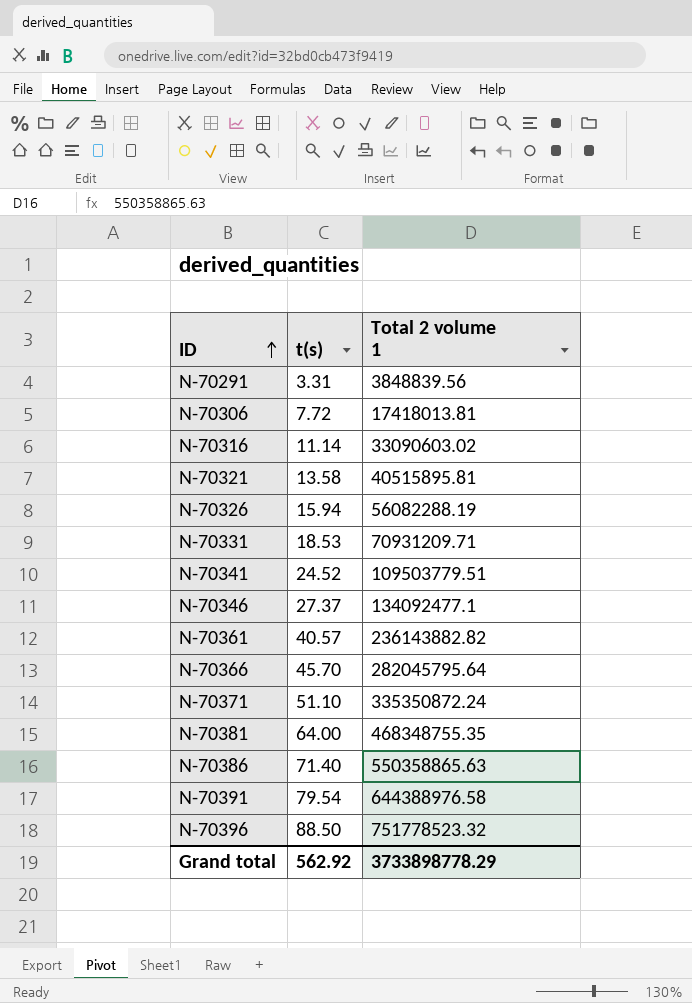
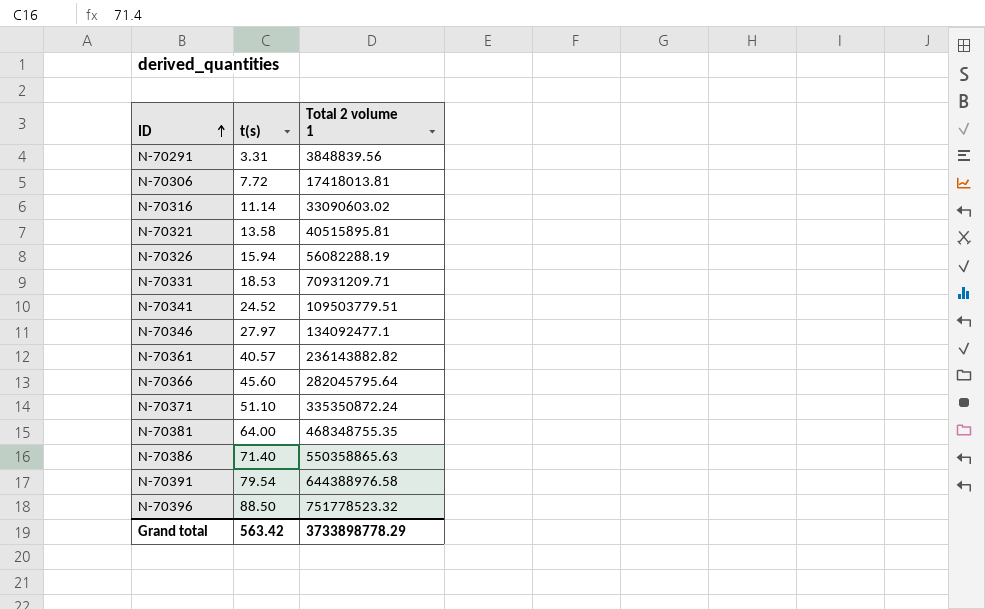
N-70346 | t(s): 27.37 -> 27.97
N-70366 | t(s): 45.70 -> 45.60
Grand total | t(s): 562.92 -> 563.42

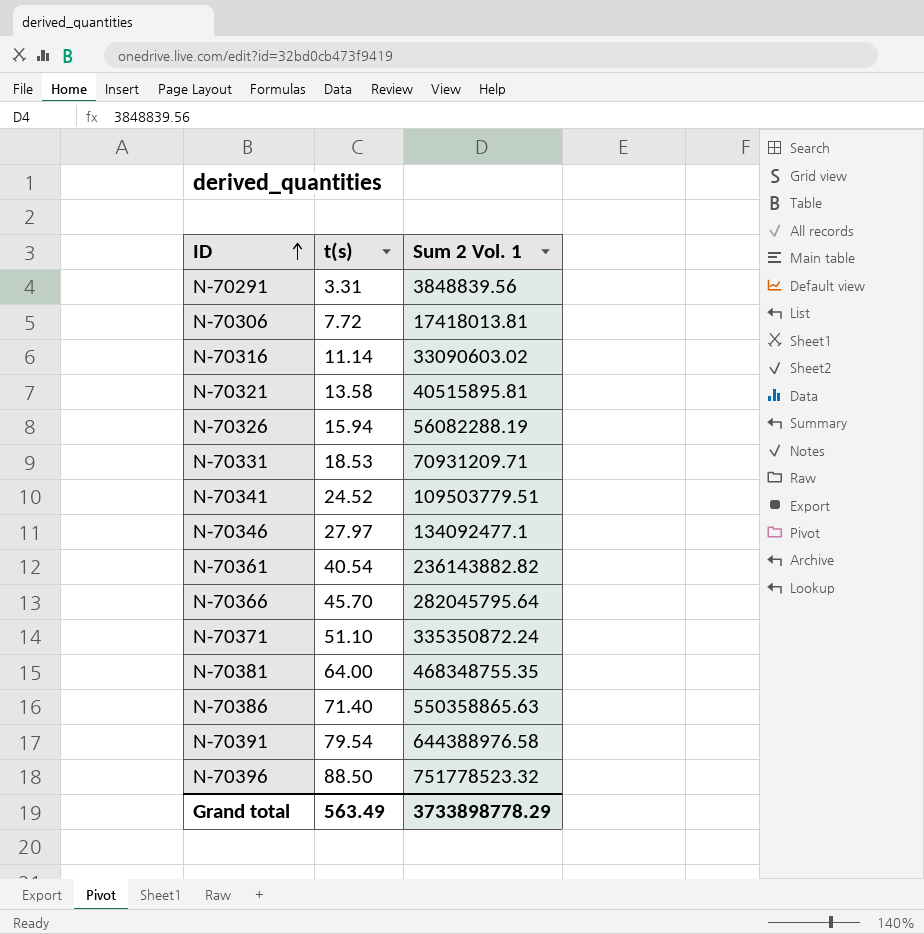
column name: Total 2 volume 1 -> Sum 2 Vol. 1
N-70361 | t(s): 40.57 -> 40.54
N-70366 | t(s): 45.60 -> 45.70
Grand total | t(s): 563.42 -> 563.49

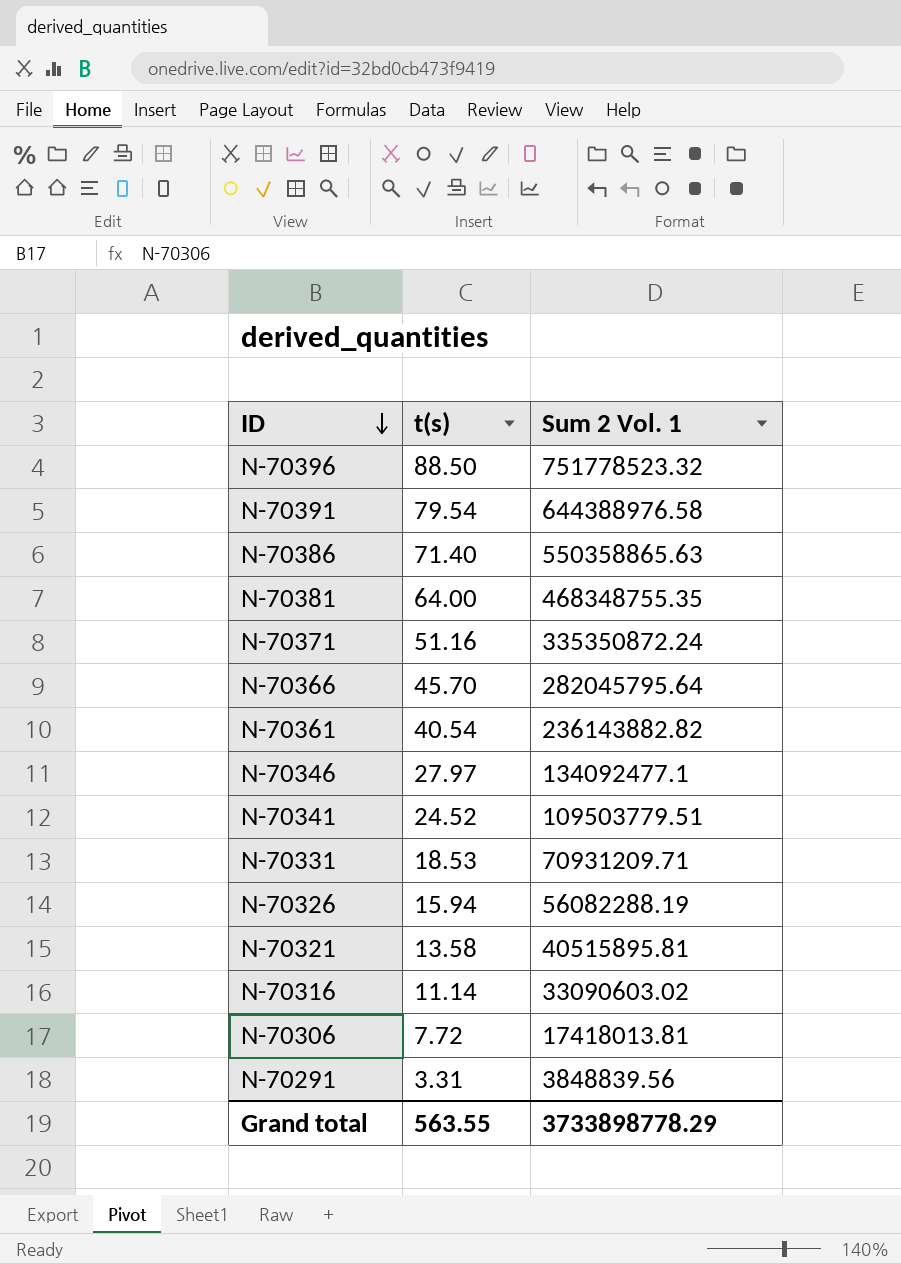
row order: ID ascending -> ID descending
N-70371 | t(s): 51.10 -> 51.16
Grand total | t(s): 563.49 -> 563.55

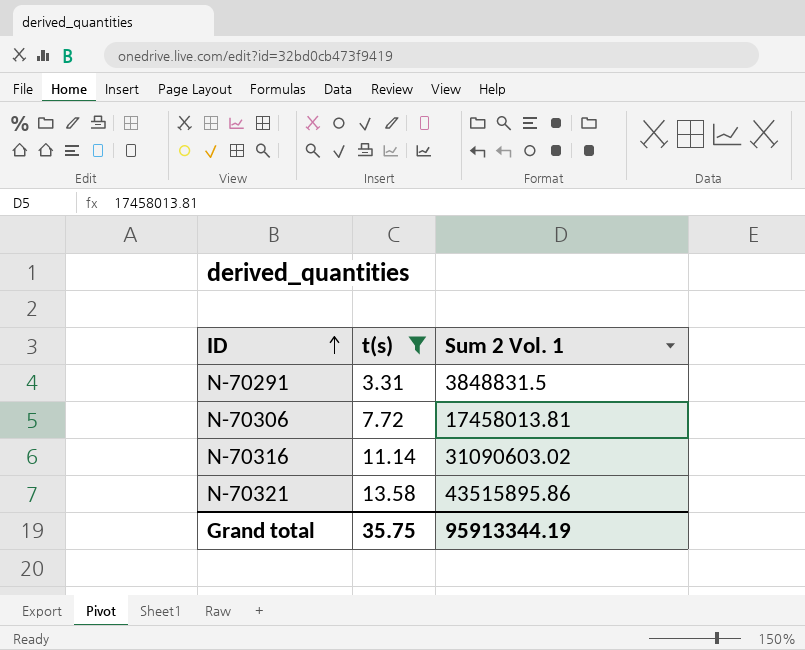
filter: none -> t(s) <= 13.58
row order: ID descending -> ID ascending
N-70291 | Sum 2 Vol. 1: 3848839.56 -> 3848831.5
N-70306 | Sum 2 Vol. 1: 17418013.81 -> 17458013.81
N-70316 | Sum 2 Vol. 1: 33090603.02 -> 31090603.02
N-70321 | Sum 2 Vol. 1: 40515895.81 -> 43515895.86
Grand total | t(s): 563.55 -> 35.75
Grand total | Sum 2 Vol. 1: 3733898778.29 -> 95913344.19

